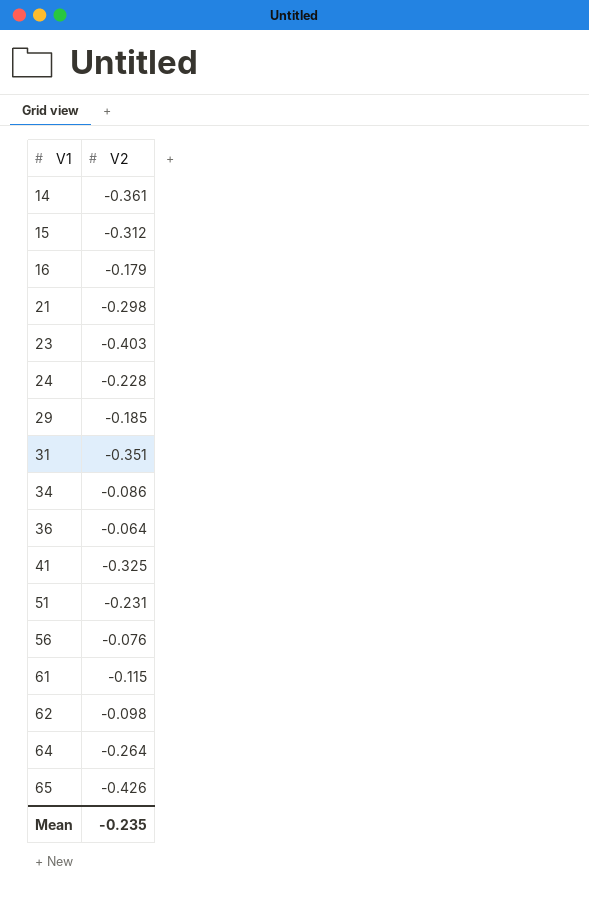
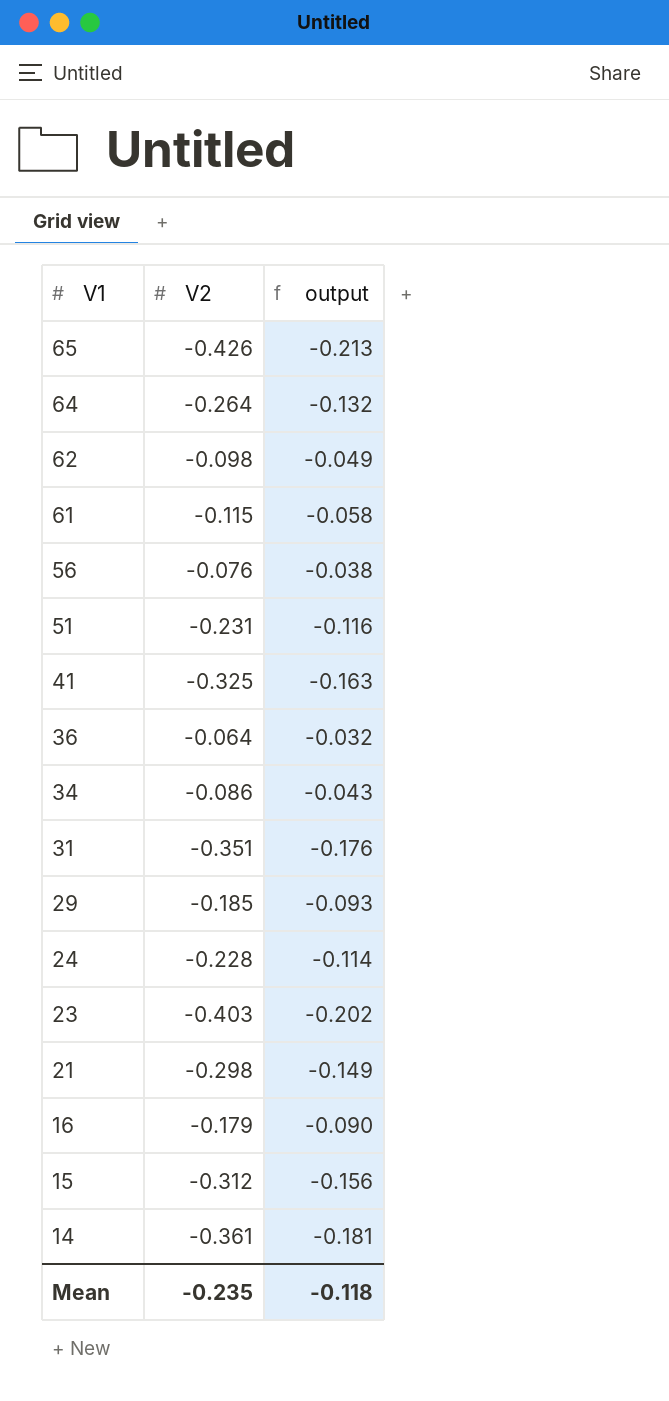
row order: V1 ascending -> V1 descending
column output | formula: none -> [V2] * 0.5

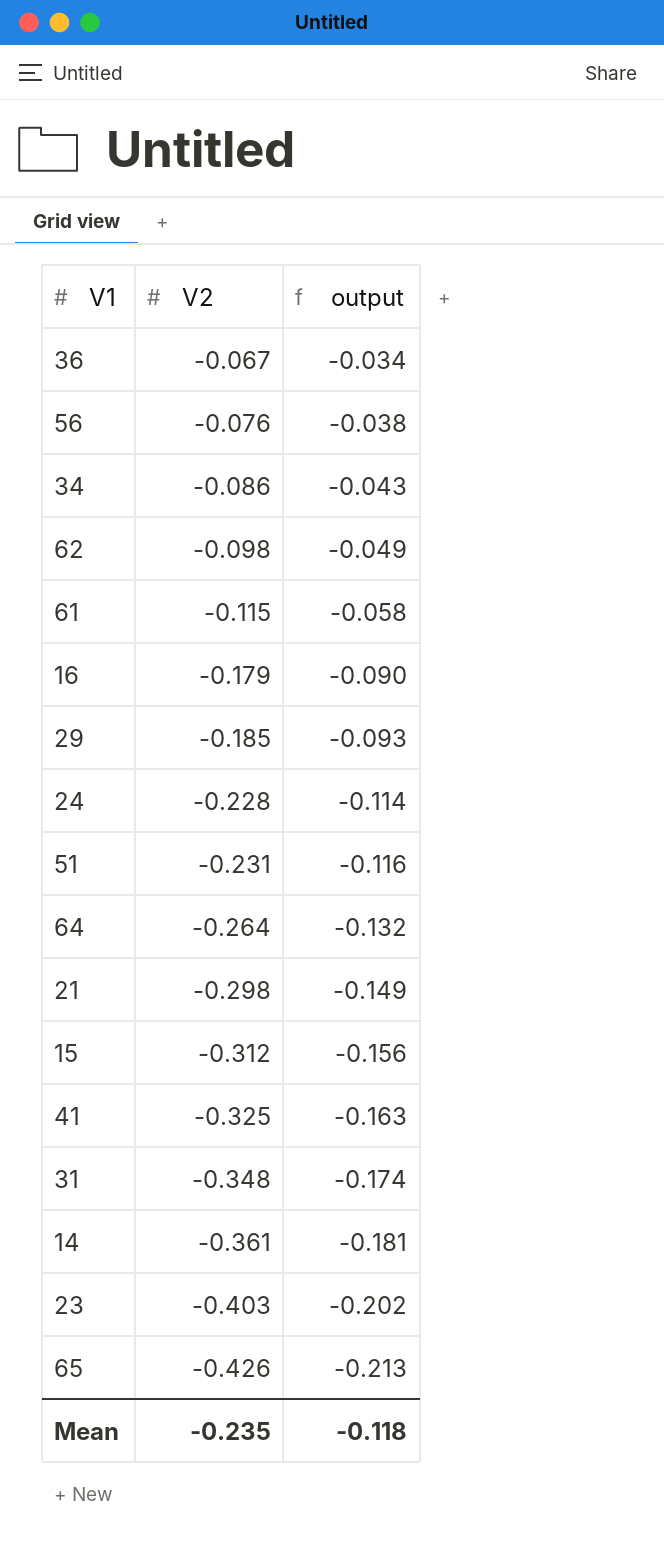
row order: V1 descending -> V2 descending
36 | V2: -0.064 -> -0.067
36 | output: -0.032 -> -0.034
31 | V2: -0.351 -> -0.348
31 | output: -0.176 -> -0.174

